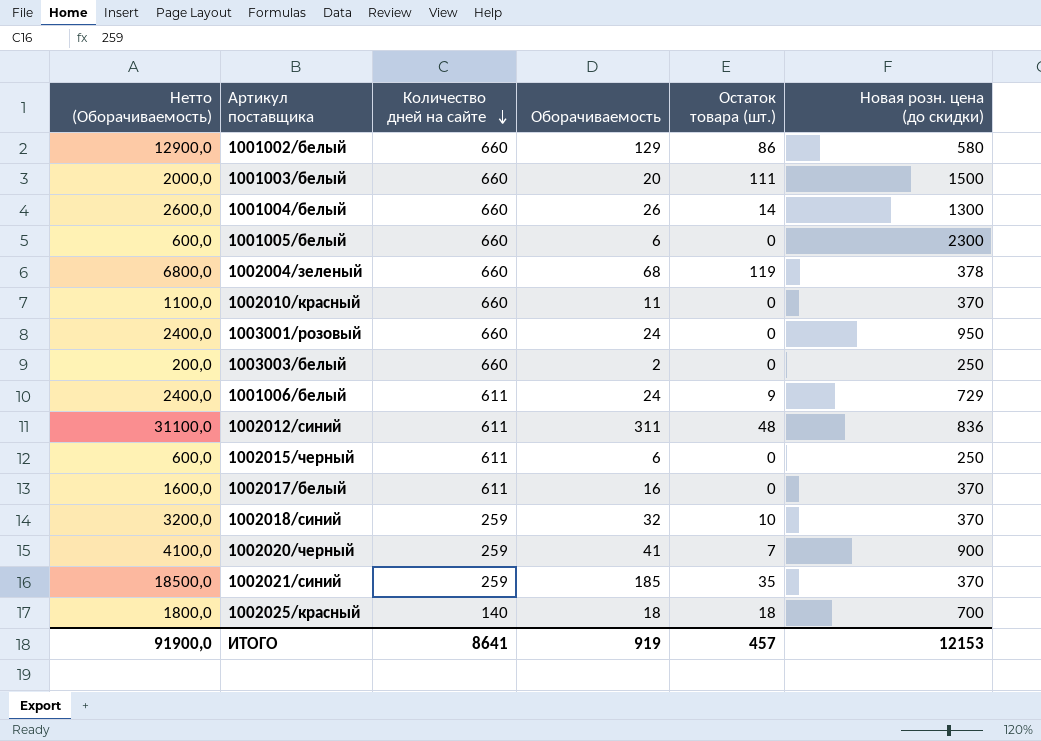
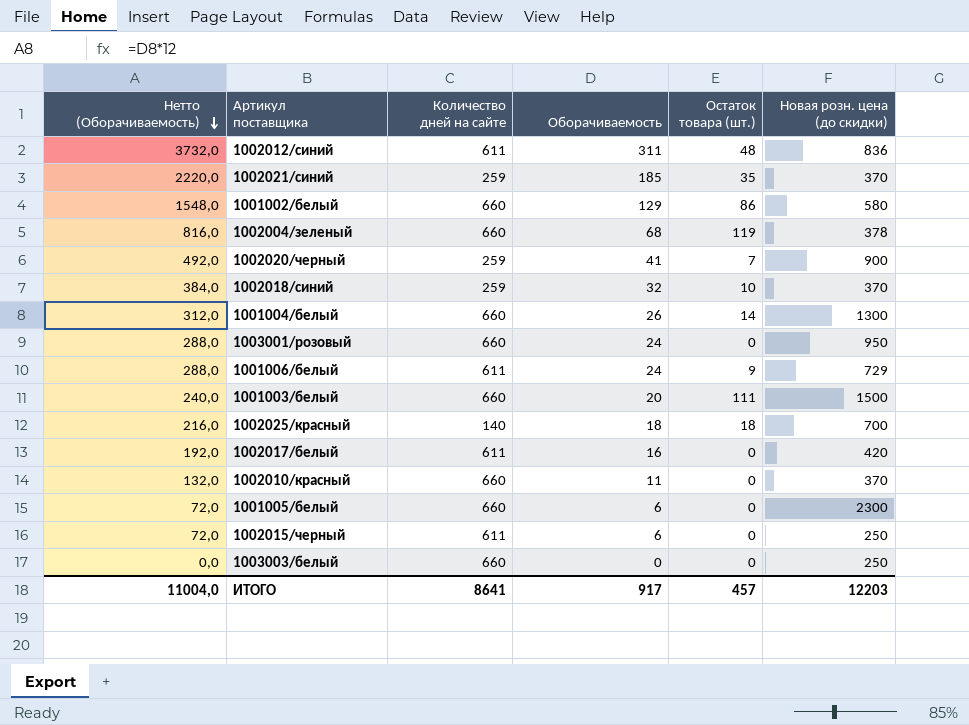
row order: Количество дней на сайте descending -> Нетто (Оборачиваемость) descending
column Нетто (Оборачиваемость) | formula: [Оборачиваемость] * 100 -> [Оборачиваемость] * 12
1002017/белый | Новая розн. цена (до скидки): 370 -> 420
1003003/белый | Оборачиваемость: 2 -> 0
ИТОГО | Нетто (Оборачиваемость): 91900,0 -> 11004,0
ИТОГО | Оборачиваемость: 919 -> 917
ИТОГО | Новая розн. цена (до скидки): 12153 -> 12203

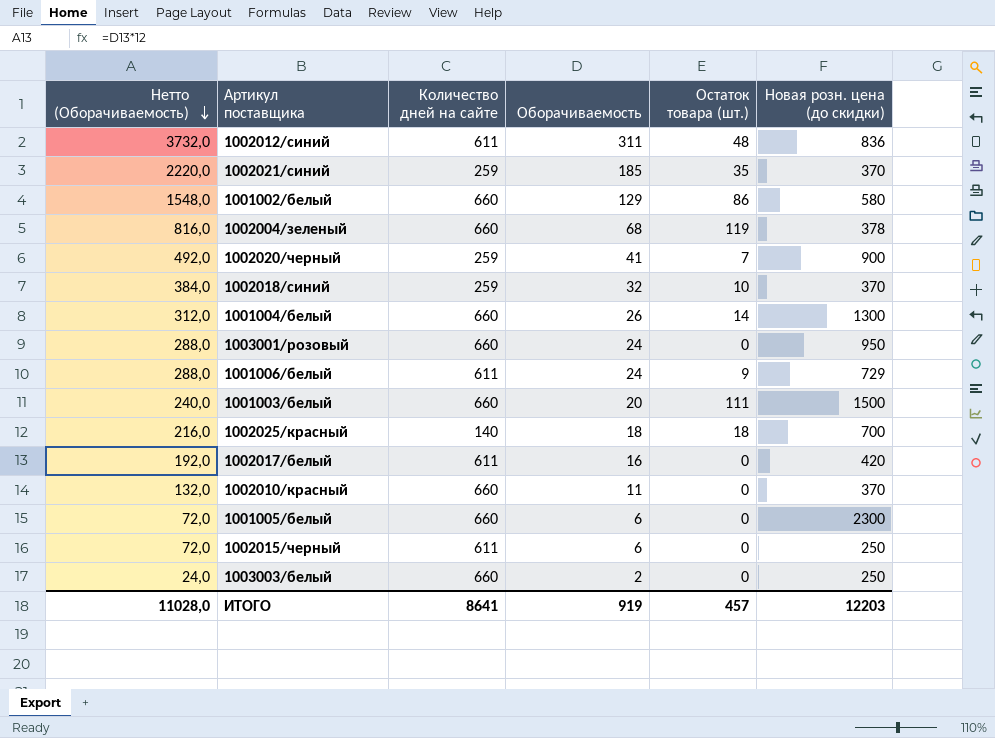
1003003/белый | Нетто (Оборачиваемость): 0,0 -> 24,0
1003003/белый | Оборачиваемость: 0 -> 2
ИТОГО | Нетто (Оборачиваемость): 11004,0 -> 11028,0
ИТОГО | Оборачиваемость: 917 -> 919

